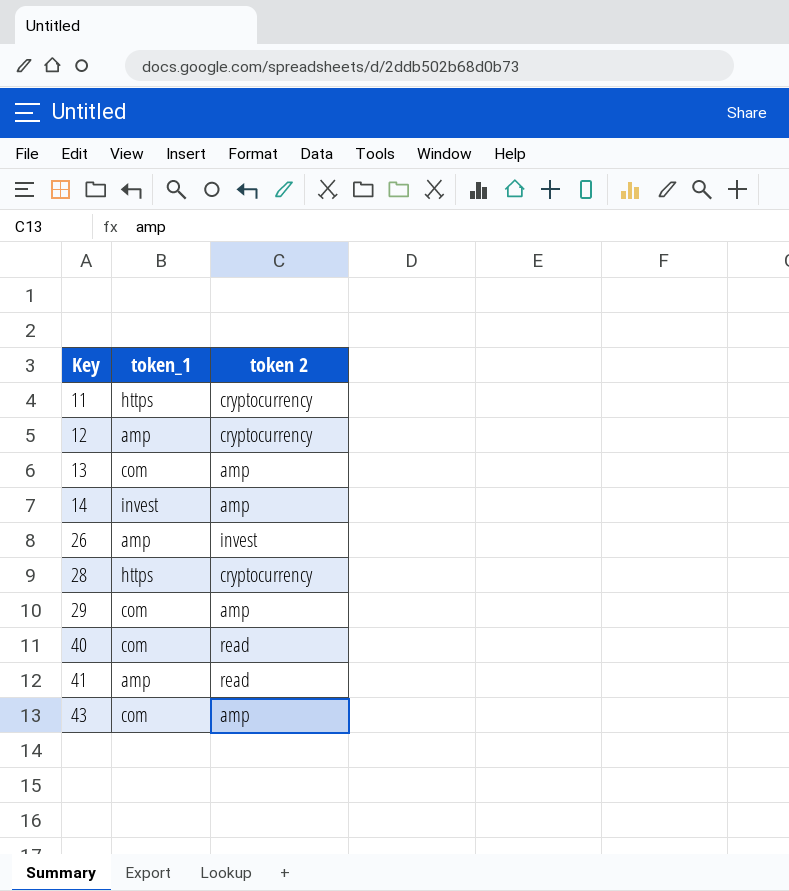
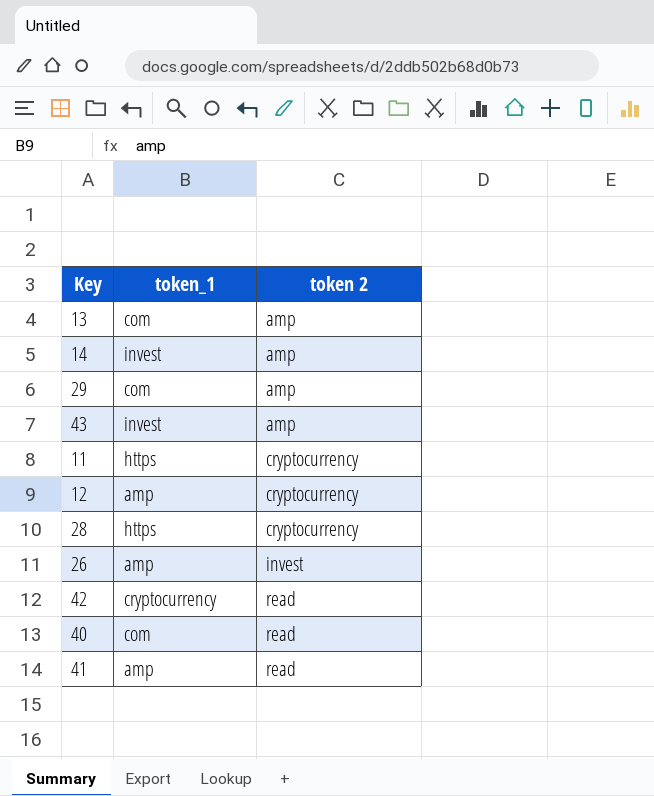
row order: Key ascending -> token 2 ascending
43 | token_1: com -> invest
row 42: none -> cryptocurrency | read

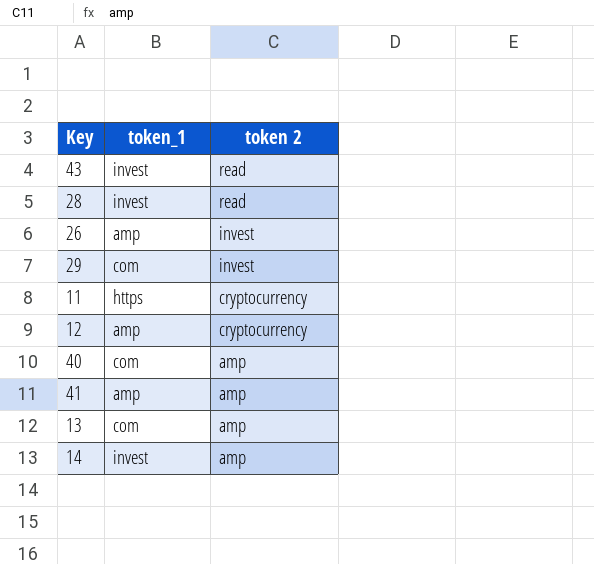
row order: token 2 ascending -> token 2 descending
row 42: cryptocurrency | read -> none
43 | token 2: amp -> read
28 | token_1: https -> invest
28 | token 2: cryptocurrency -> read
29 | token 2: amp -> invest
40 | token 2: read -> amp
41 | token 2: read -> amp

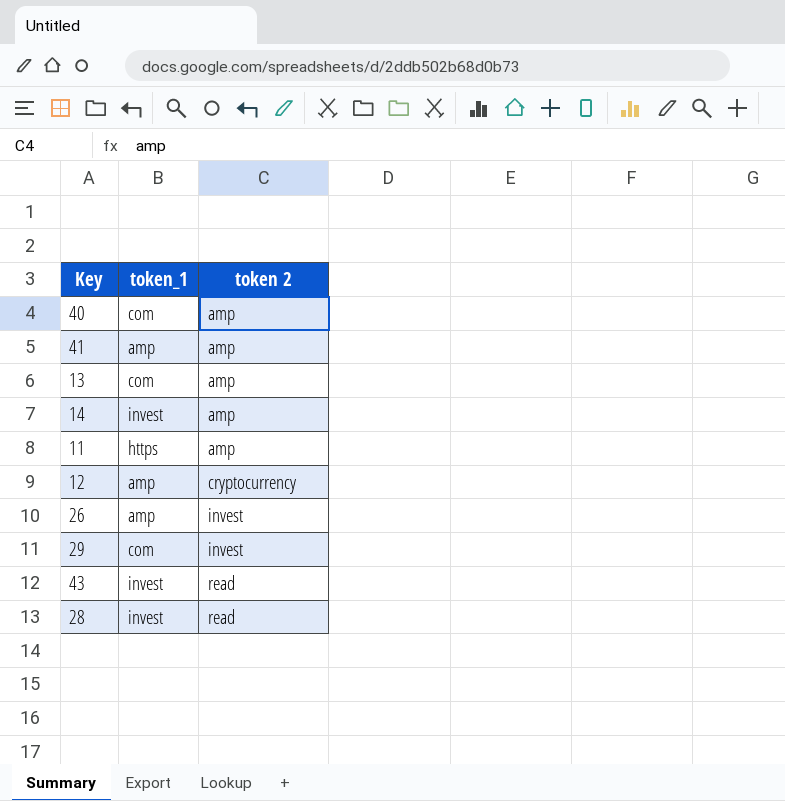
row order: token 2 descending -> token 2 ascending
11 | token 2: cryptocurrency -> amp

